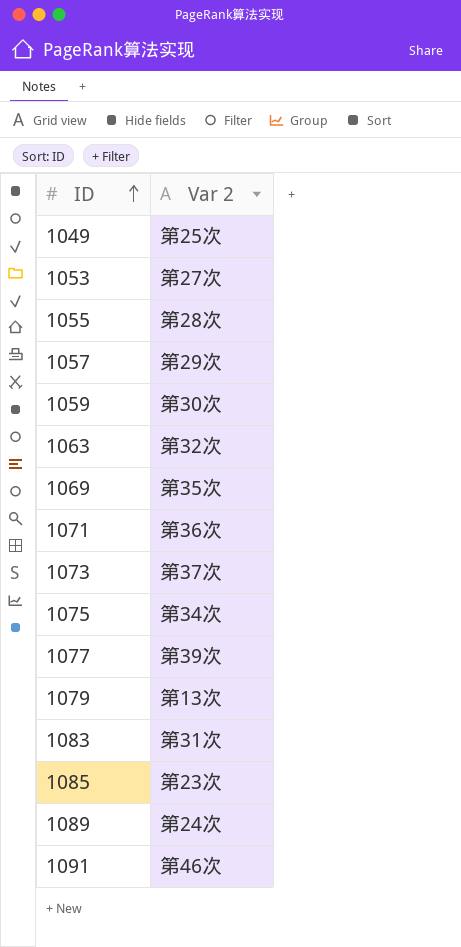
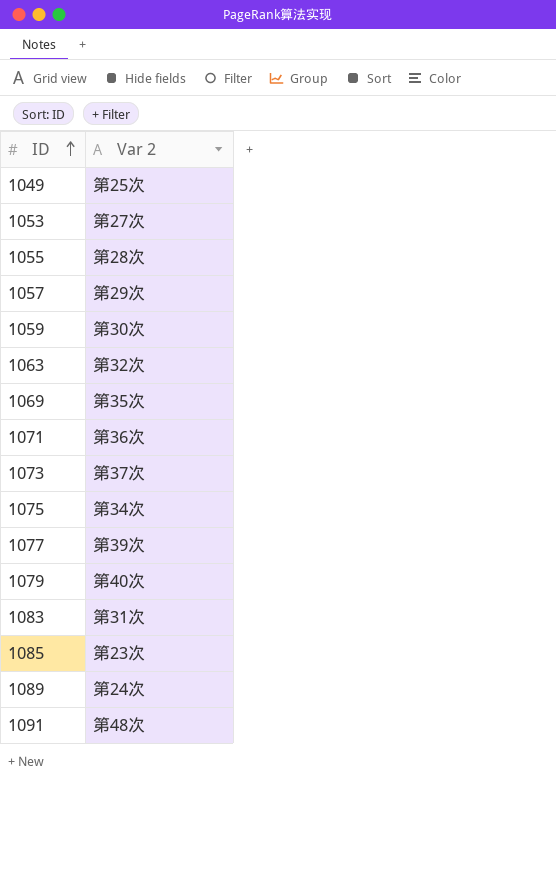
1079 | Var 2: 第13次 -> 第40次
1091 | Var 2: 第46次 -> 第48次

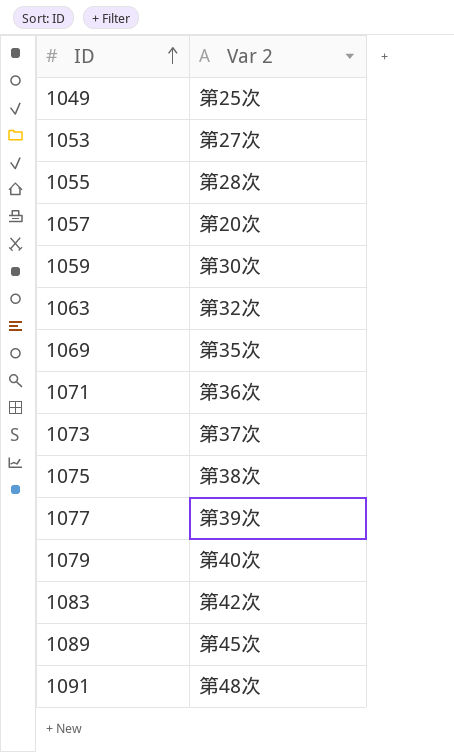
row 1085: 第23次 -> none
1057 | Var 2: 第29次 -> 第20次
1075 | Var 2: 第34次 -> 第38次
1083 | Var 2: 第31次 -> 第42次
1089 | Var 2: 第24次 -> 第45次

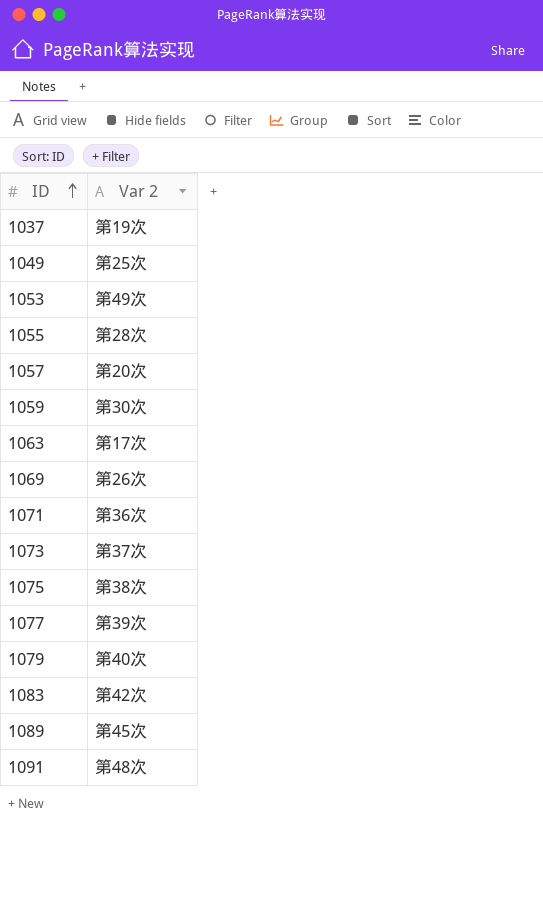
row 1037: none -> 第19次
1053 | Var 2: 第27次 -> 第49次
1063 | Var 2: 第32次 -> 第17次
1069 | Var 2: 第35次 -> 第26次

